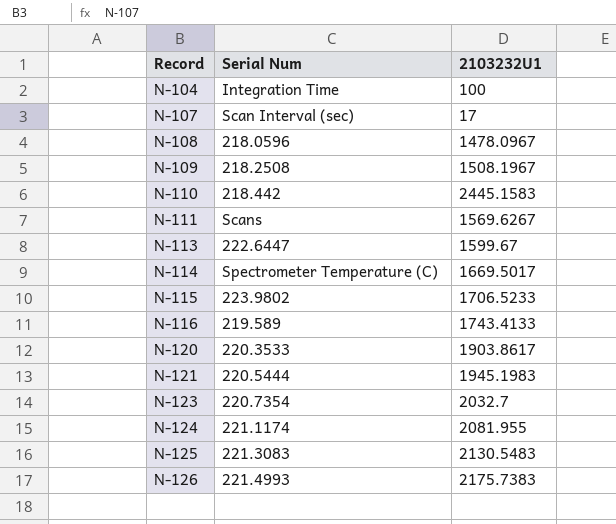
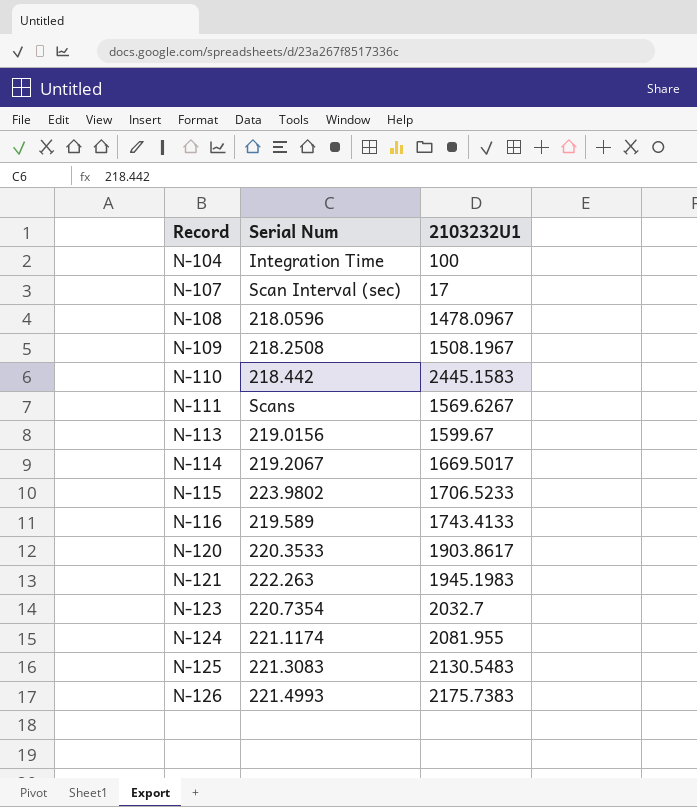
N-113 | Serial Num: 222.6447 -> 219.0156
N-114 | Serial Num: Spectrometer Temperature (C) -> 219.2067
N-121 | Serial Num: 220.5444 -> 222.263

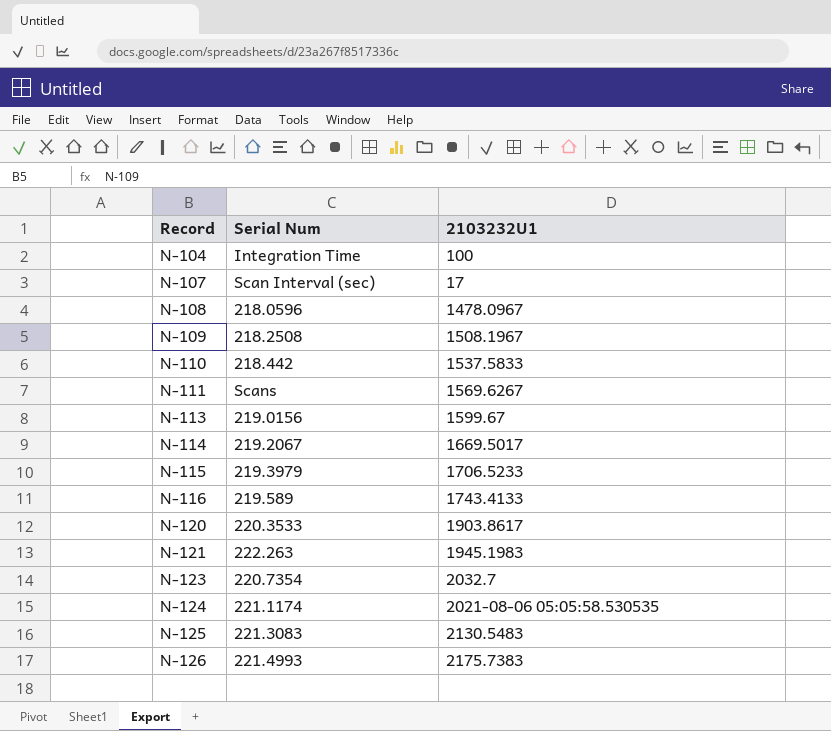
N-110 | 2103232U1: 2445.1583 -> 1537.5833
N-115 | Serial Num: 223.9802 -> 219.3979
N-124 | 2103232U1: 2081.955 -> 2021-08-06 05:05:58.530535

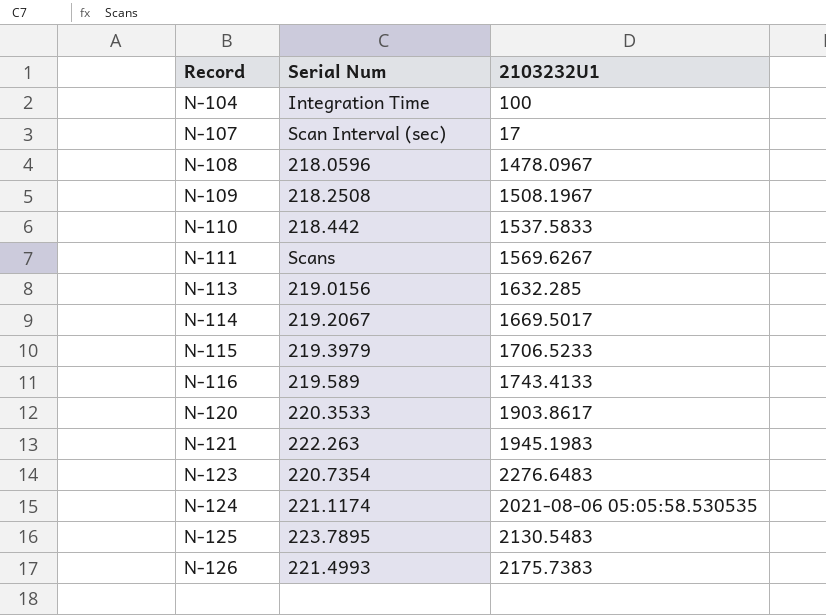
N-113 | 2103232U1: 1599.67 -> 1632.285
N-123 | 2103232U1: 2032.7 -> 2276.6483
N-125 | Serial Num: 221.3083 -> 223.7895

